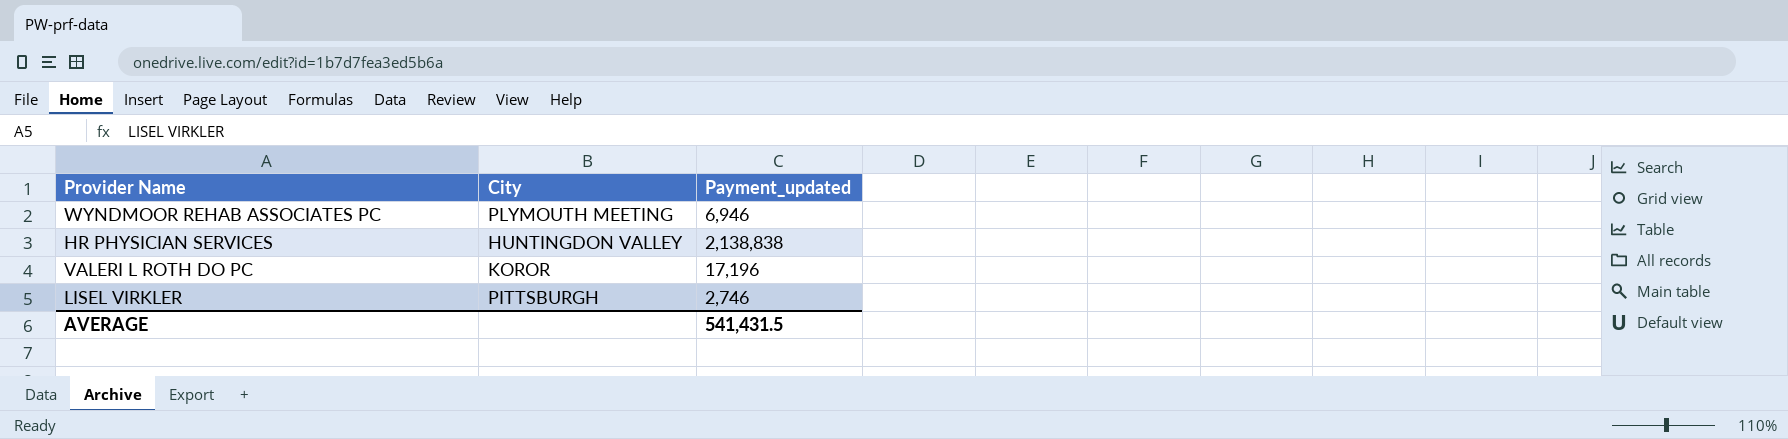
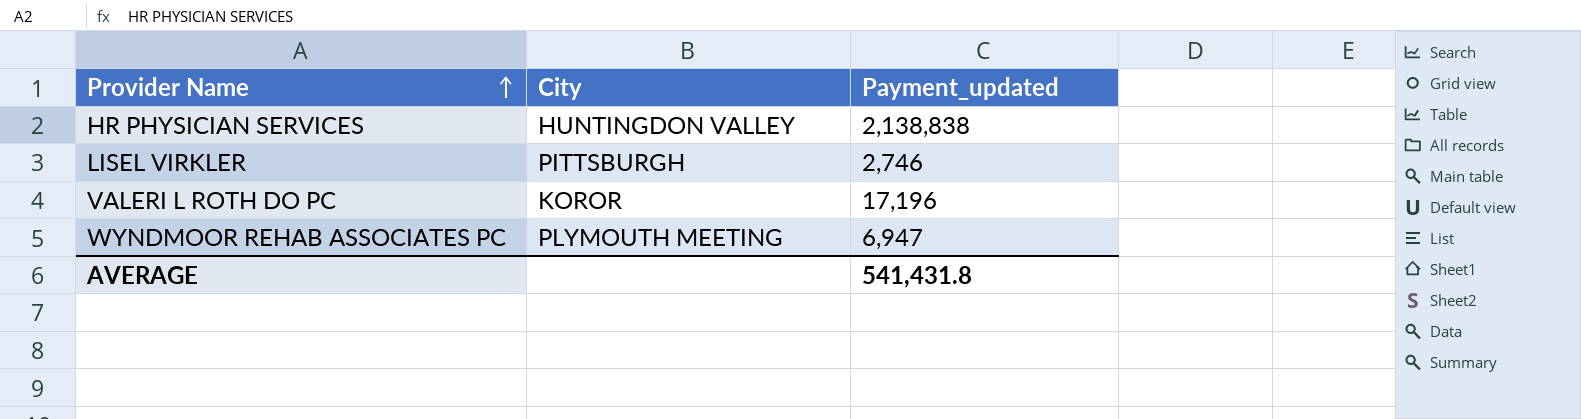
row order: none -> Provider Name ascending
WYNDMOOR REHAB ASSOCIATES PC | Payment_updated: 6,946 -> 6,947
AVERAGE | Payment_updated: 541,431.5 -> 541,431.8

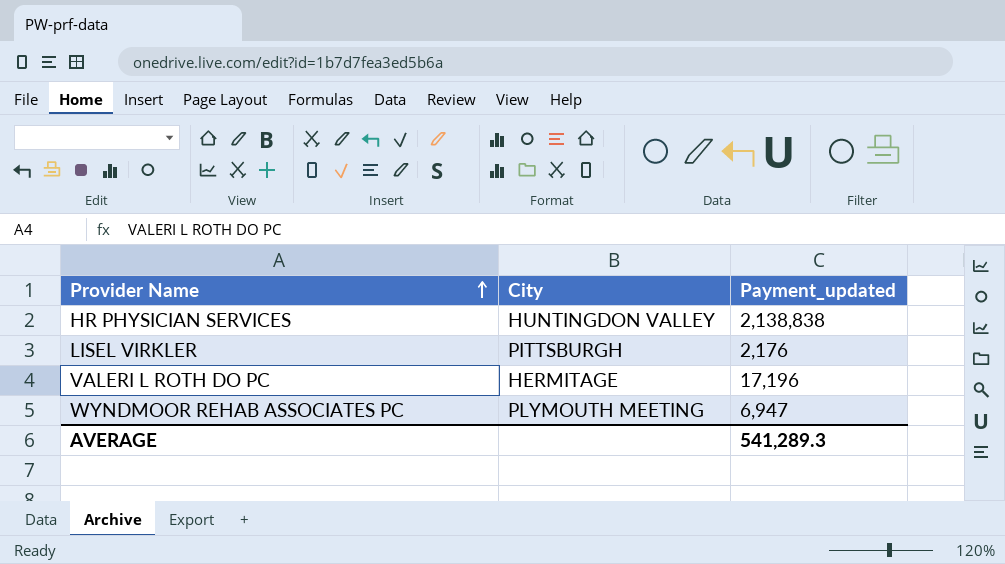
LISEL VIRKLER | Payment_updated: 2,746 -> 2,176
VALERI L ROTH DO PC | City: KOROR -> HERMITAGE
AVERAGE | Payment_updated: 541,431.8 -> 541,289.3

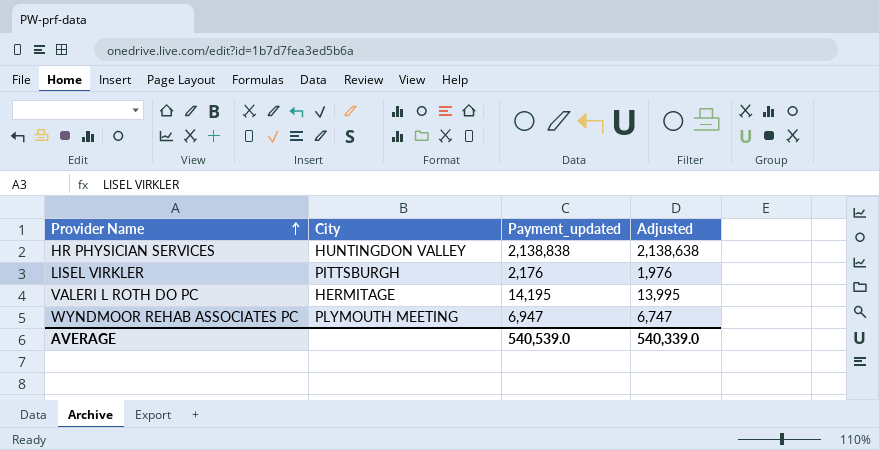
column Adjusted | formula: none -> [Payment_updated] - 200
VALERI L ROTH DO PC | Payment_updated: 17,196 -> 14,195
AVERAGE | Payment_updated: 541,289.3 -> 540,539.0

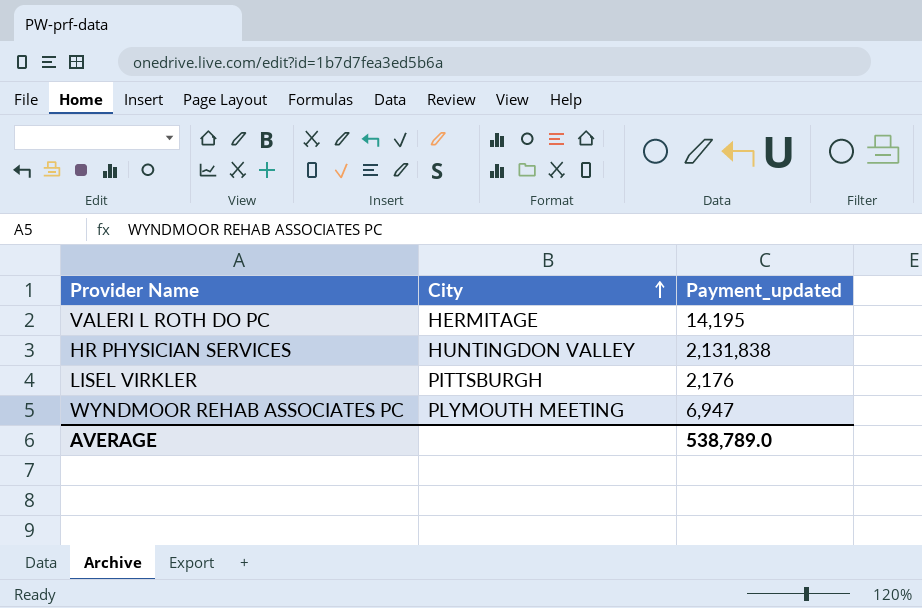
row order: Provider Name ascending -> City ascending
column Adjusted | formula: [Payment_updated] - 200 -> none
HR PHYSICIAN SERVICES | Payment_updated: 2,138,838 -> 2,131,838
AVERAGE | Payment_updated: 540,539.0 -> 538,789.0

